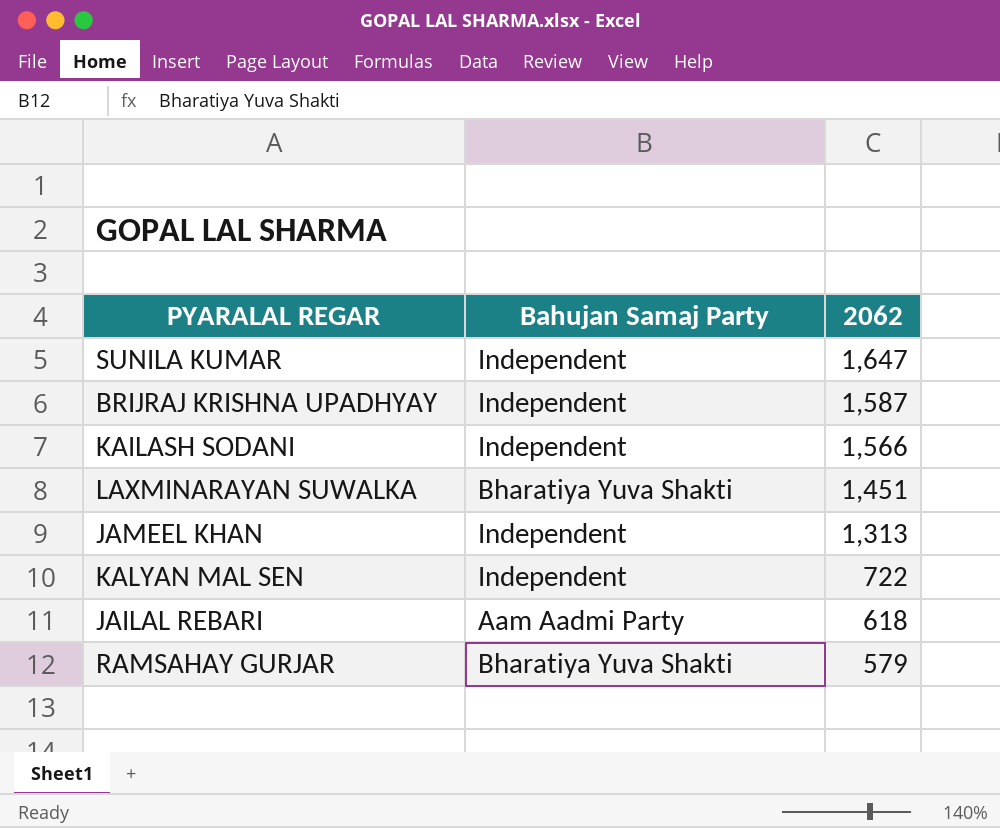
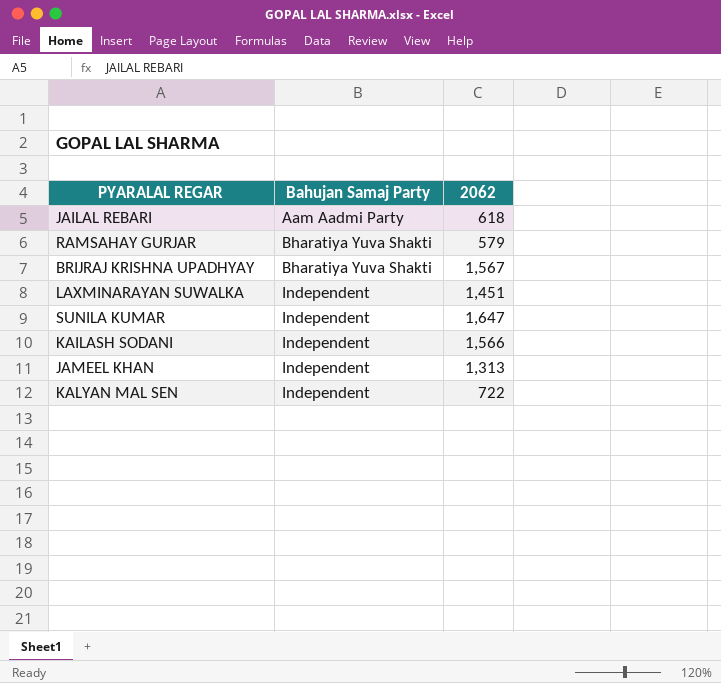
row order: 2062 descending -> Bahujan Samaj Party ascending
BRIJRAJ KRISHNA UPADHYAY | Bahujan Samaj Party: Independent -> Bharatiya Yuva Shakti
BRIJRAJ KRISHNA UPADHYAY | 2062: 1,587 -> 1,567
LAXMINARAYAN SUWALKA | Bahujan Samaj Party: Bharatiya Yuva Shakti -> Independent

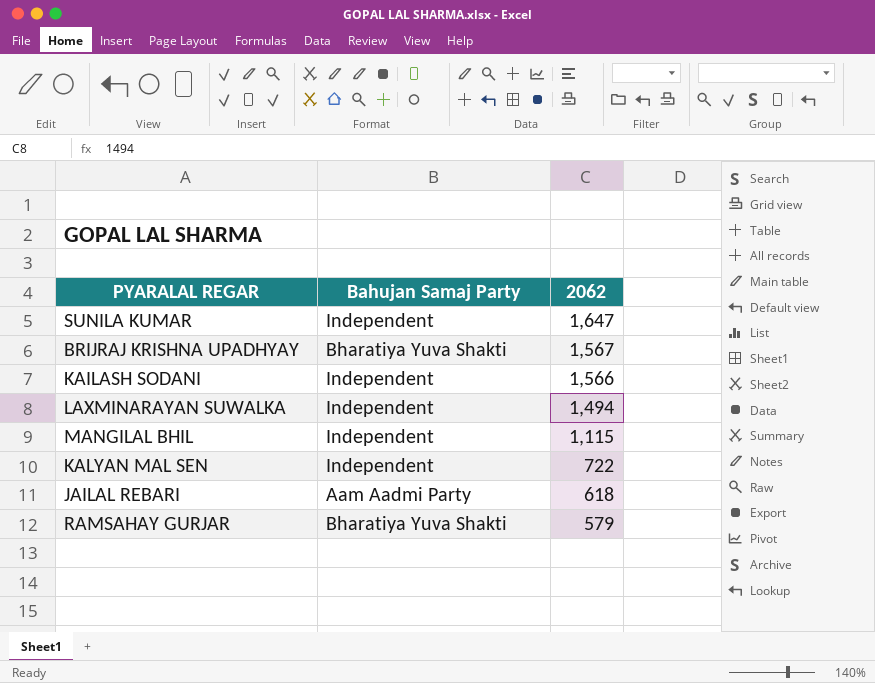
row order: Bahujan Samaj Party ascending -> 2062 descending
row JAMEEL KHAN: Independent | 1,313 -> none
LAXMINARAYAN SUWALKA | 2062: 1,451 -> 1,494
row MANGILAL BHIL: none -> Independent | 1,115

